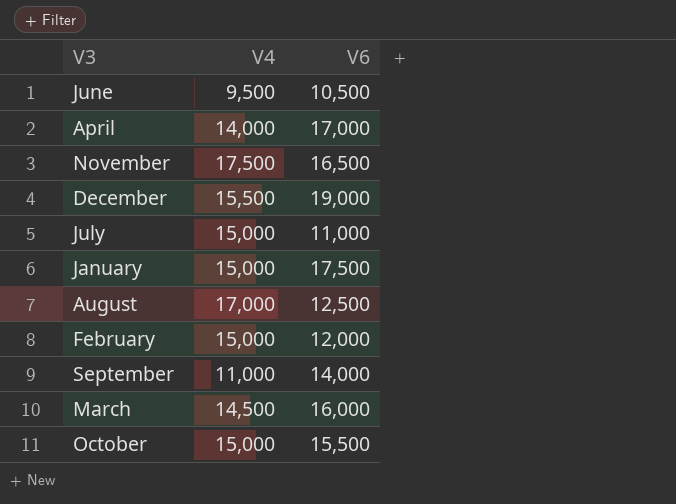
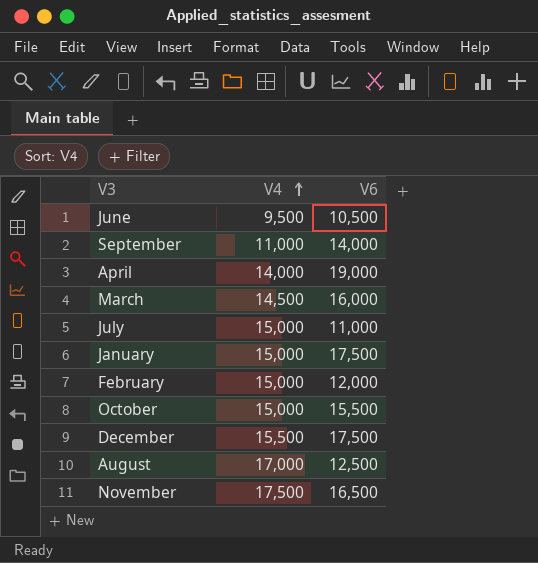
row order: none -> V4 ascending
April | V6: 17,000 -> 19,000
December | V6: 19,000 -> 17,500

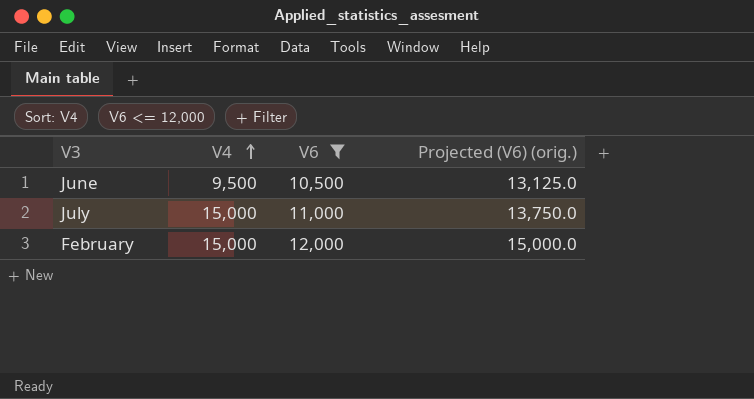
filter: none -> V6 <= 12,000
column Projected (V6) (orig.) | formula: none -> [V6] * 1.25

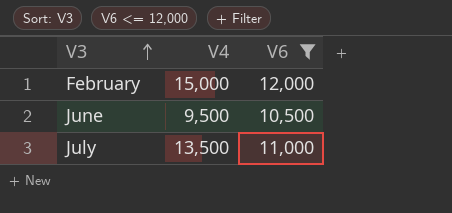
row order: V4 ascending -> V3 ascending
column Projected (V6) (orig.) | formula: [V6] * 1.25 -> none
July | V4: 15,000 -> 13,500

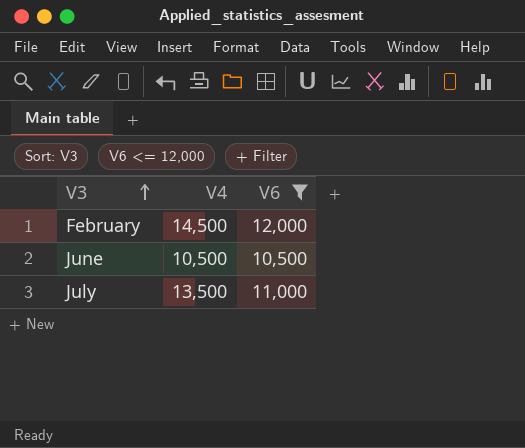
February | V4: 15,000 -> 14,500
June | V4: 9,500 -> 10,500

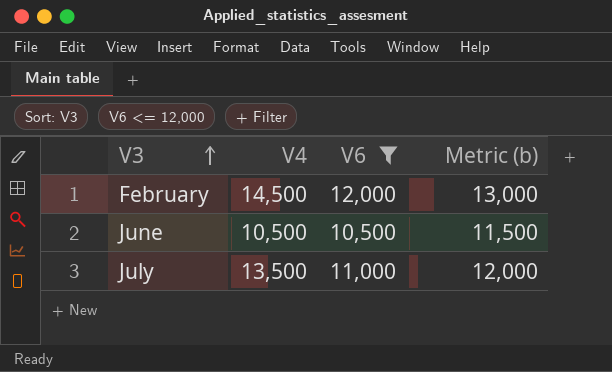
column Metric (b) | formula: none -> [V6] + 1000

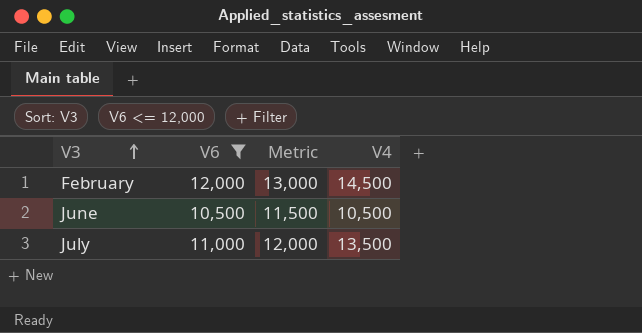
column name: Metric (b) -> Metric
column V4 | position: 2 -> 4

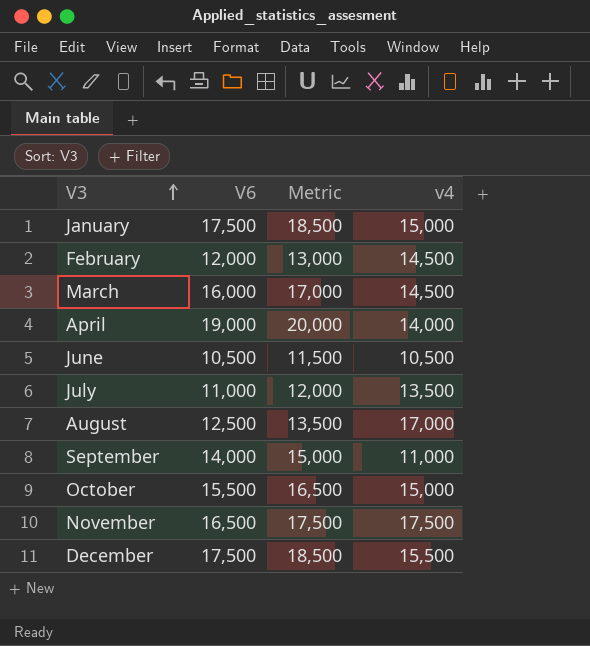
filter: V6 <= 12,000 -> none
column name: V4 -> v4

